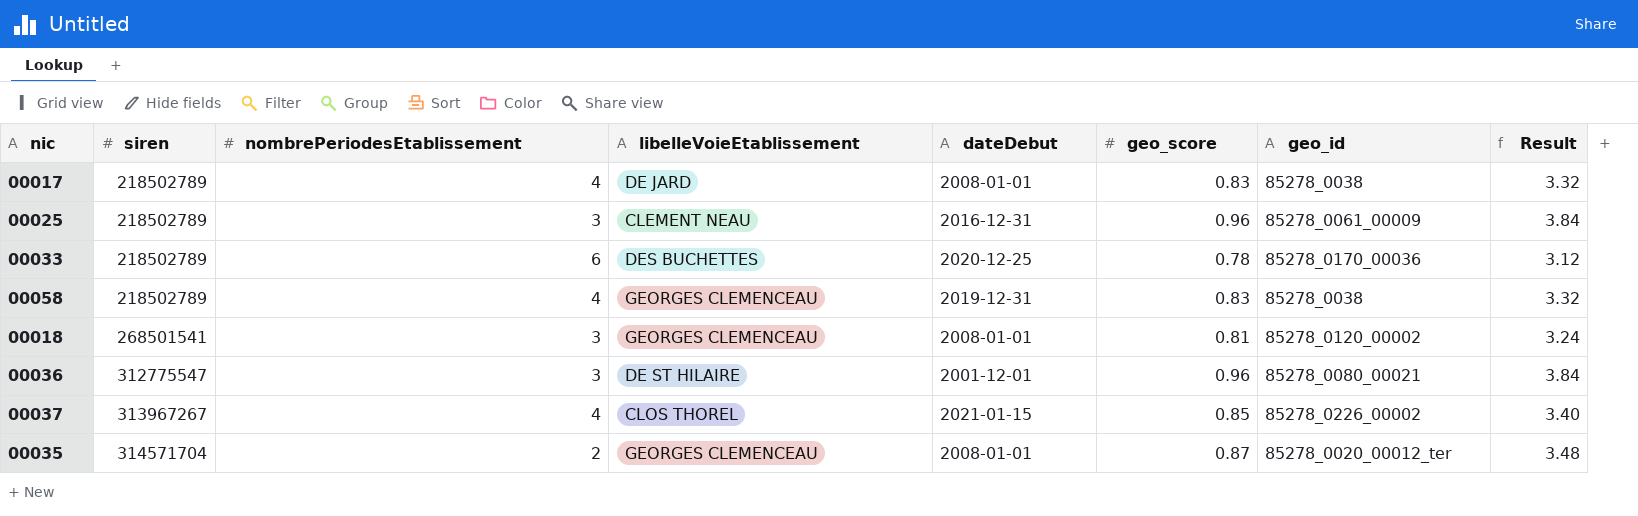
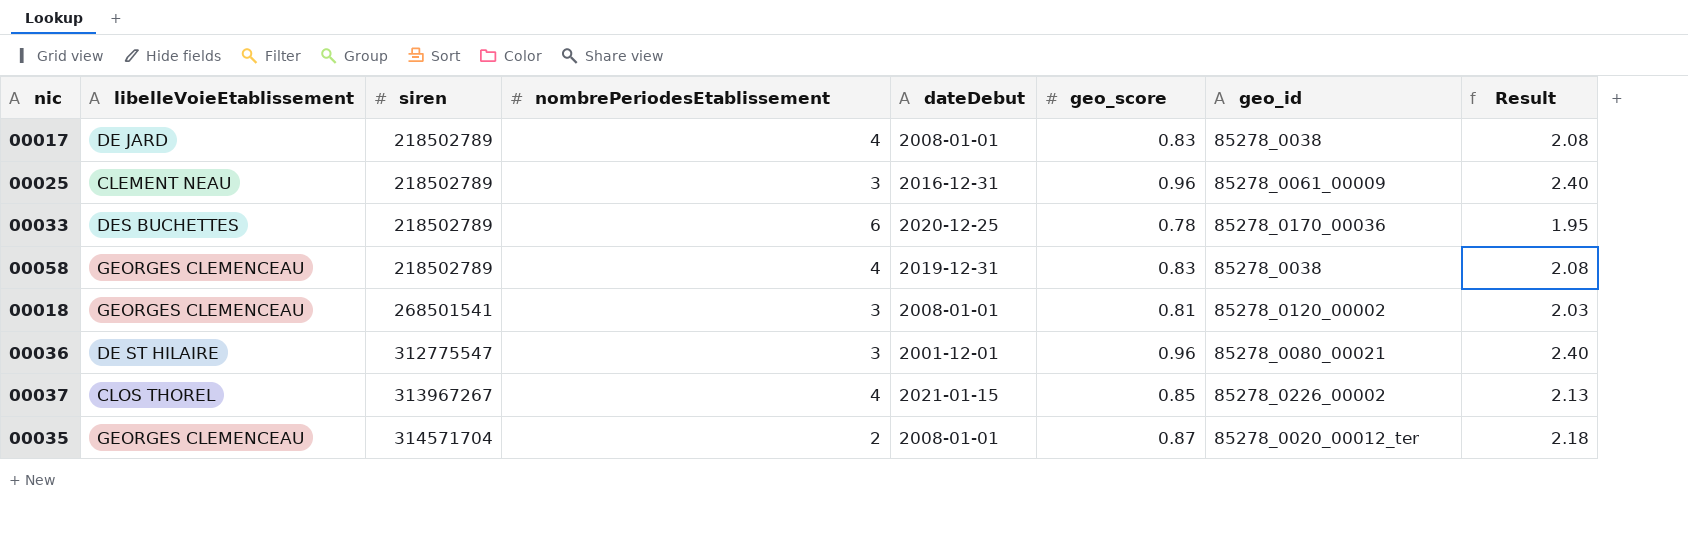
column libelleVoieEtablissement | position: 4 -> 2
column Result | formula: [geo_score] * 4 -> [geo_score] * 2.5

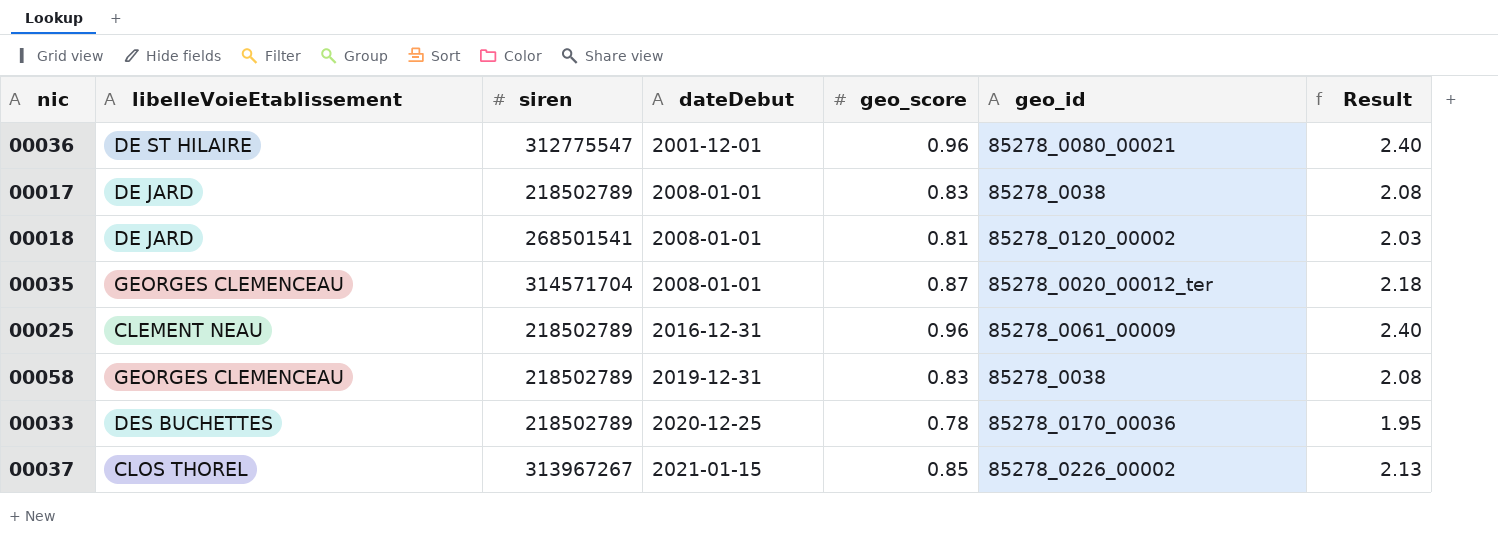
row order: siren ascending -> dateDebut ascending
column nombrePeriodesEtablissement | position: 4 -> none
00018 | libelleVoieEtablissement: GEORGES CLEMENCEAU -> DE JARD

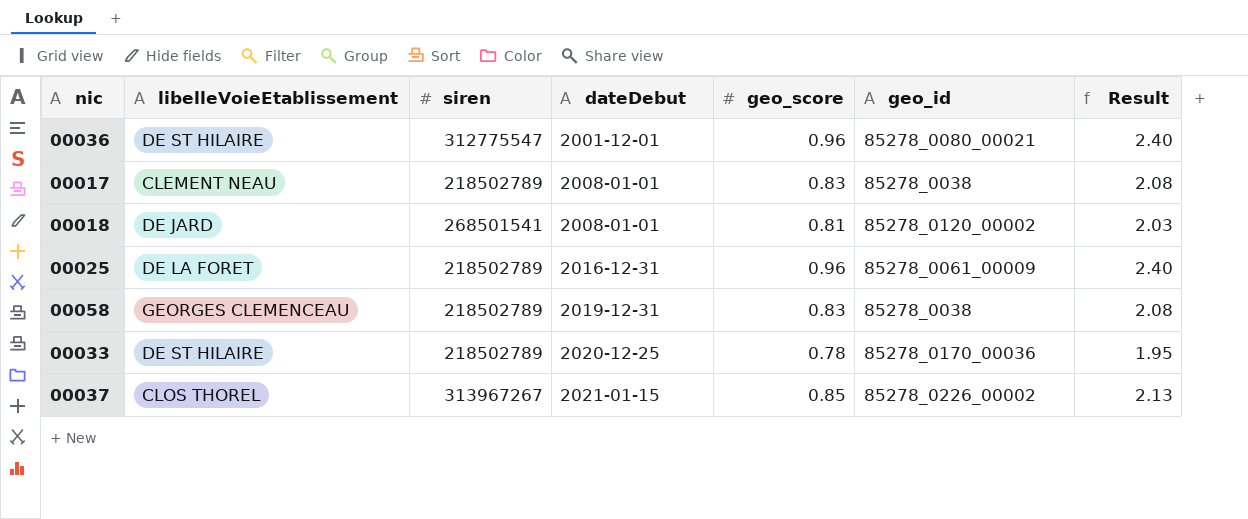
row 00035: GEORGES CLEMENCEAU | 314571704 | 2008-01-01 | 0.87 | 85278_0020_00012_ter | 2.18 -> none
00017 | libelleVoieEtablissement: DE JARD -> CLEMENT NEAU
00025 | libelleVoieEtablissement: CLEMENT NEAU -> DE LA FORET
00033 | libelleVoieEtablissement: DES BUCHETTES -> DE ST HILAIRE

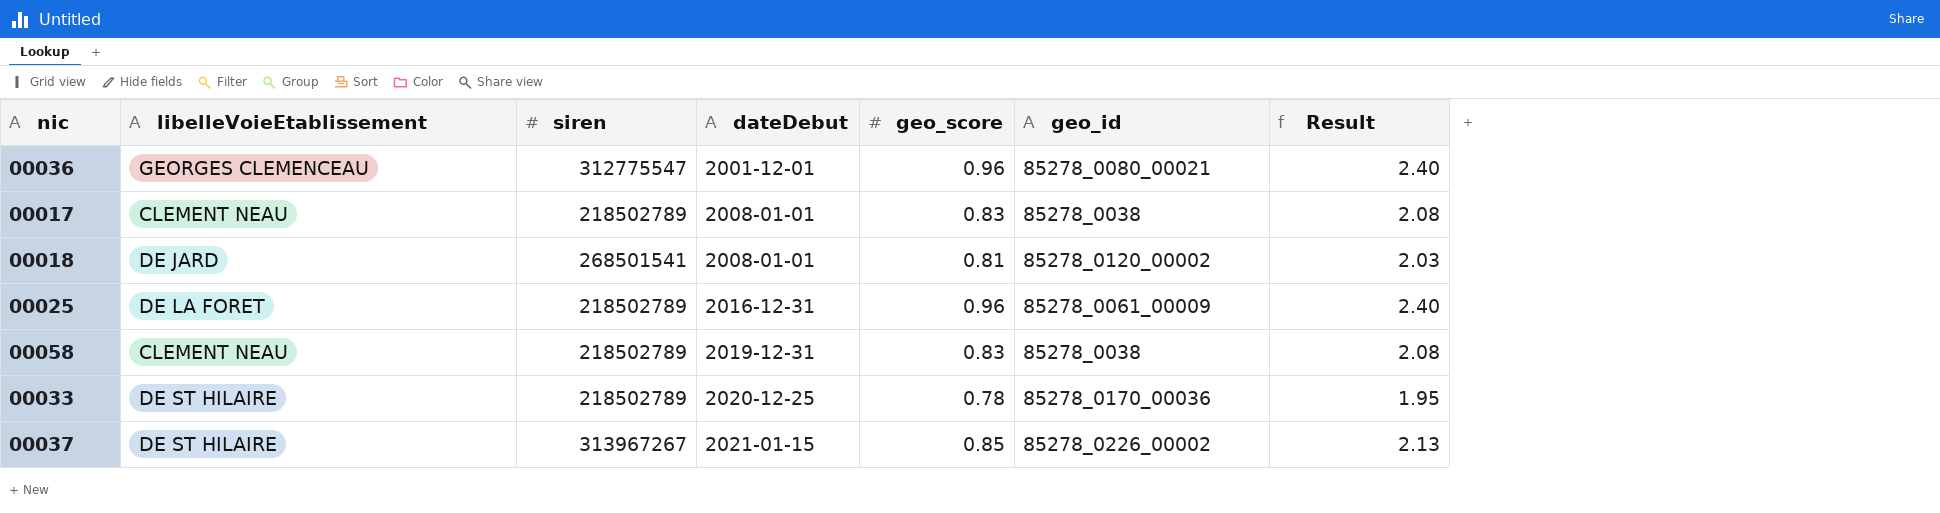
00036 | libelleVoieEtablissement: DE ST HILAIRE -> GEORGES CLEMENCEAU
00058 | libelleVoieEtablissement: GEORGES CLEMENCEAU -> CLEMENT NEAU
00037 | libelleVoieEtablissement: CLOS THOREL -> DE ST HILAIRE

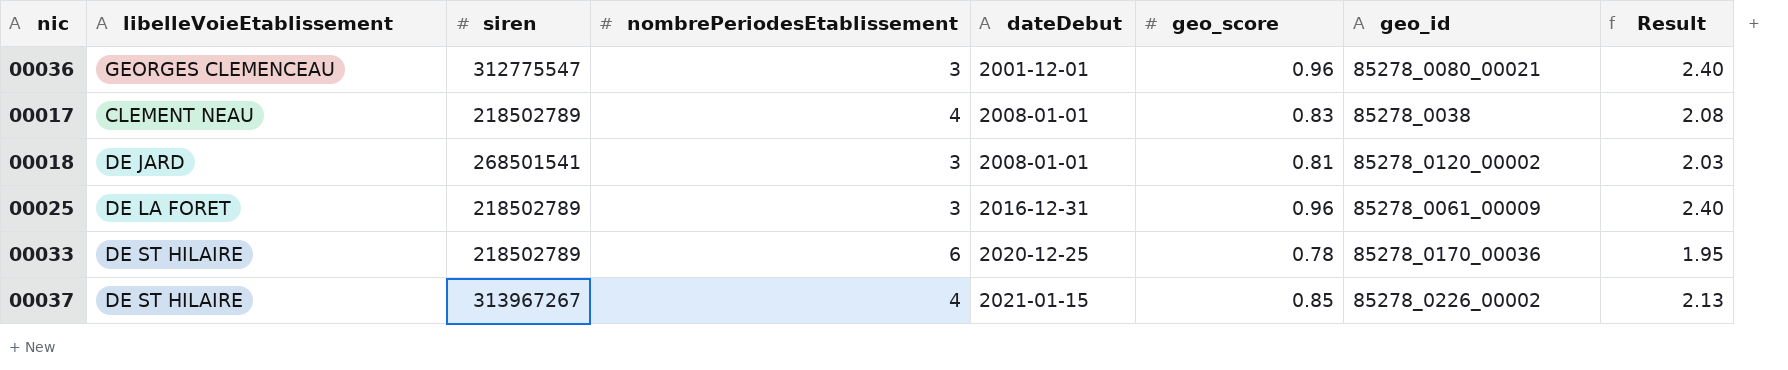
column nombrePeriodesEtablissement | position: none -> 4
row 00058: CLEMENT NEAU | 218502789 | 2019-12-31 | 0.83 | 85278_0038 | 2.08 -> none

